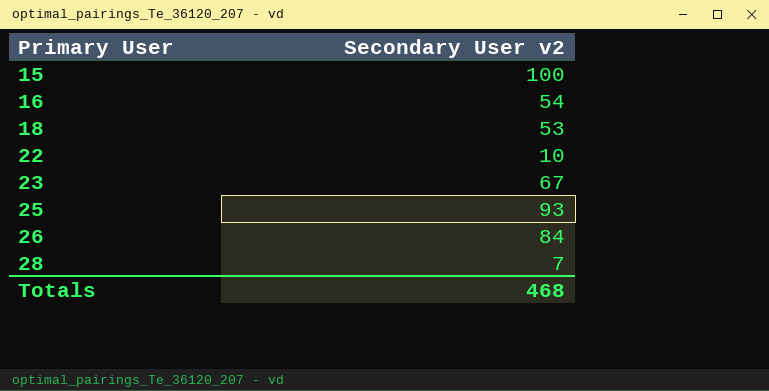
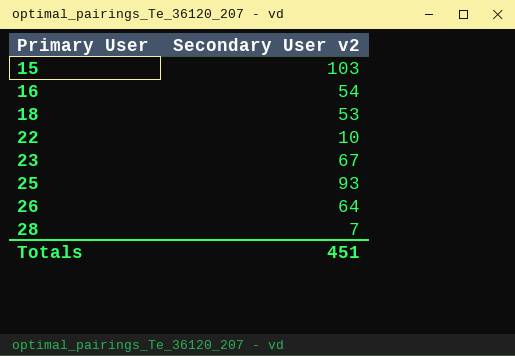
15 | Secondary User v2: 100 -> 103
26 | Secondary User v2: 84 -> 64
Totals | Secondary User v2: 468 -> 451

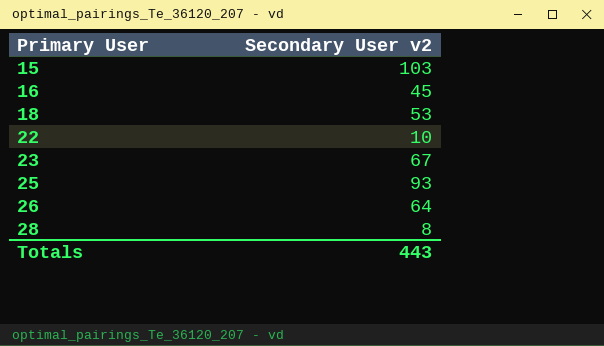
16 | Secondary User v2: 54 -> 45
28 | Secondary User v2: 7 -> 8
Totals | Secondary User v2: 451 -> 443

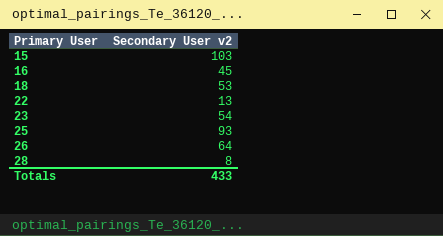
22 | Secondary User v2: 10 -> 13
23 | Secondary User v2: 67 -> 54
Totals | Secondary User v2: 443 -> 433

